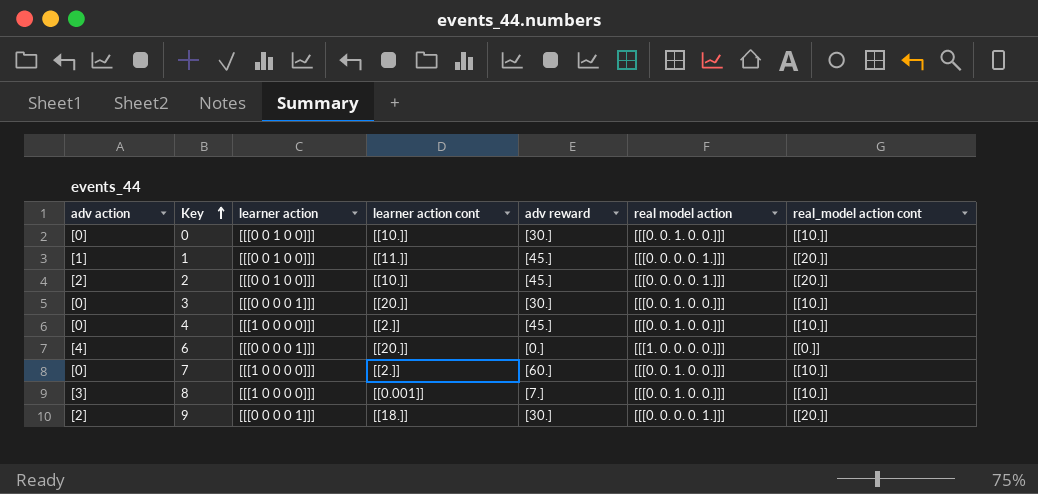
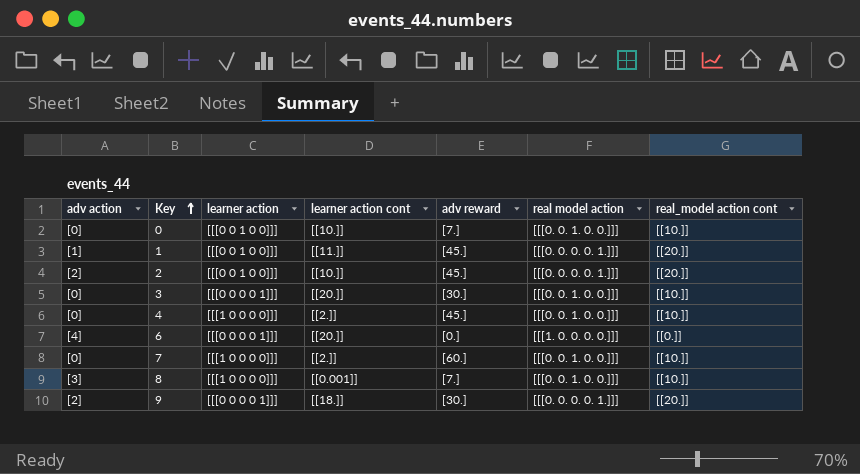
0 | adv reward: [30.] -> [7.]

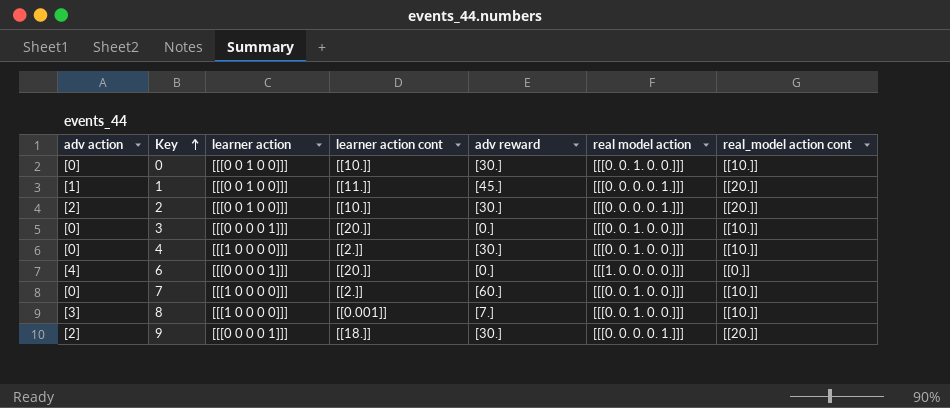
0 | adv reward: [7.] -> [30.]
2 | adv reward: [45.] -> [30.]
3 | adv reward: [30.] -> [0.]
4 | adv reward: [45.] -> [30.]

